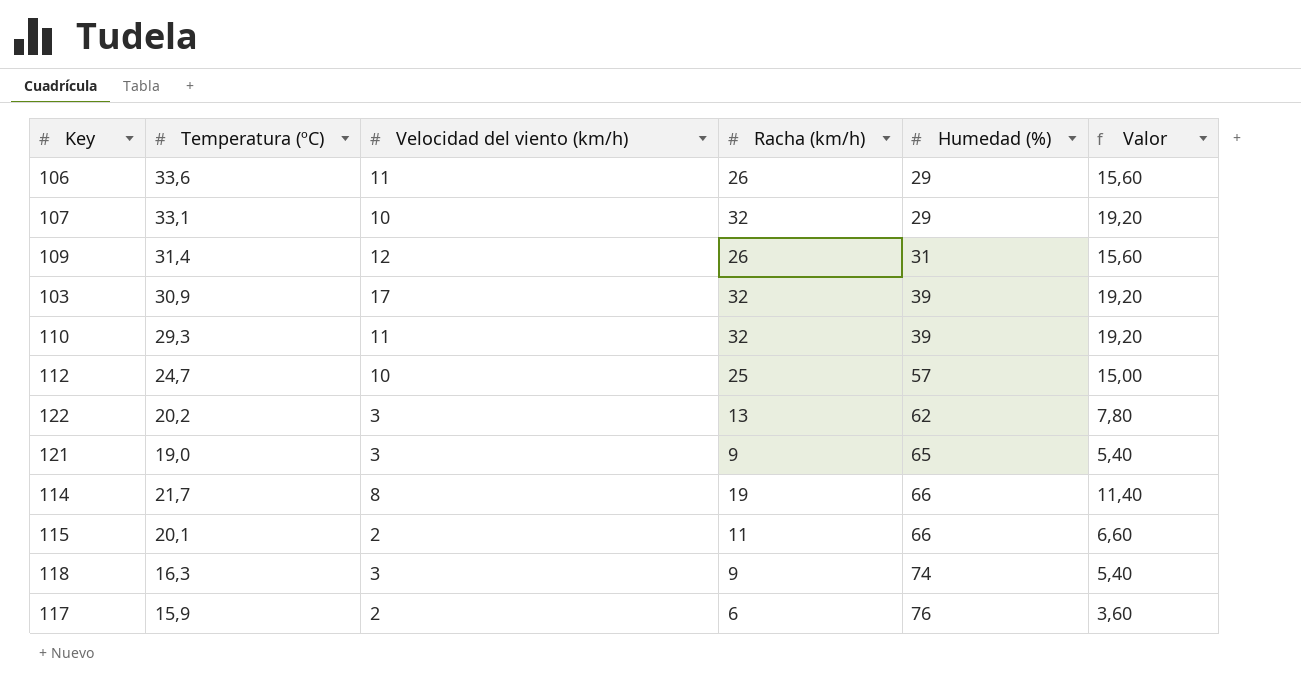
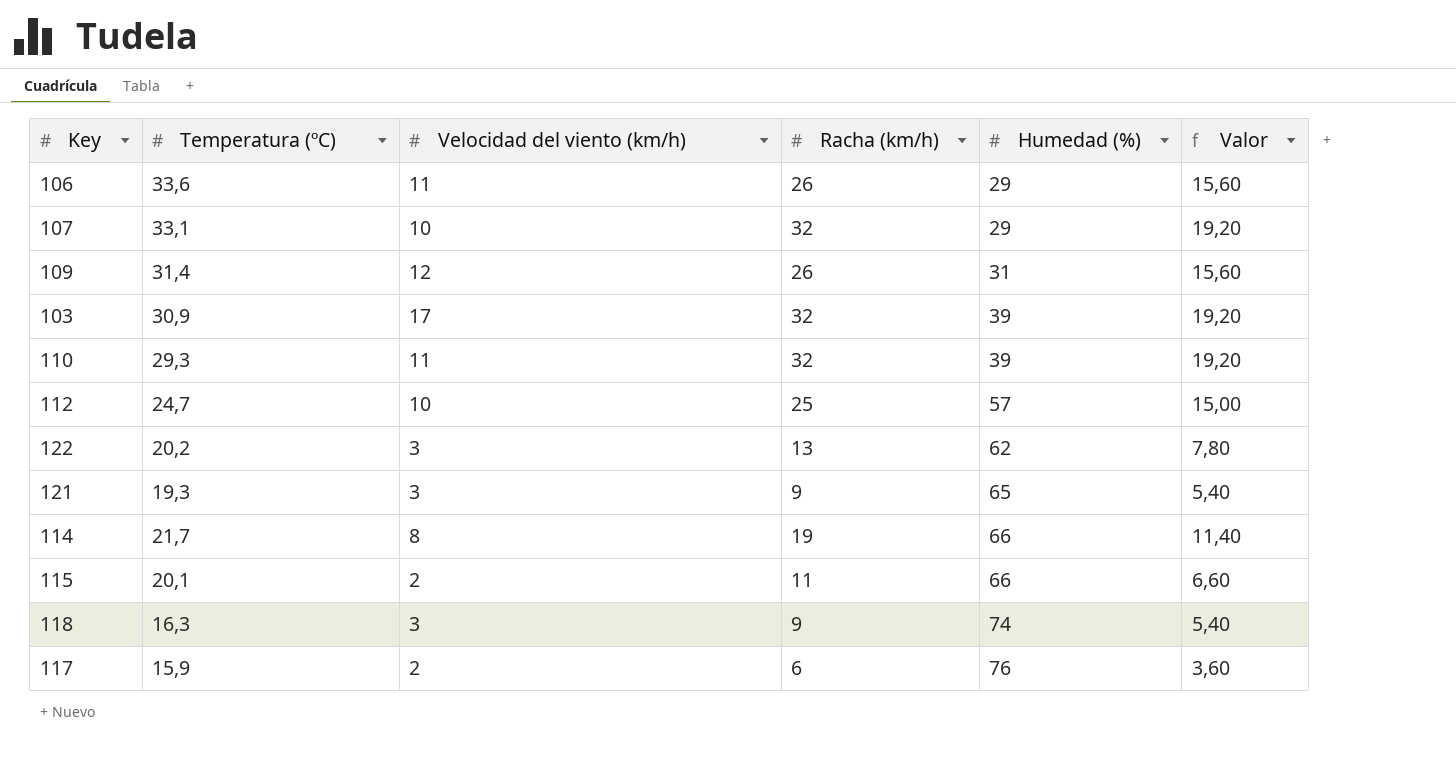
121 | Temperatura (ºC): 19,0 -> 19,3

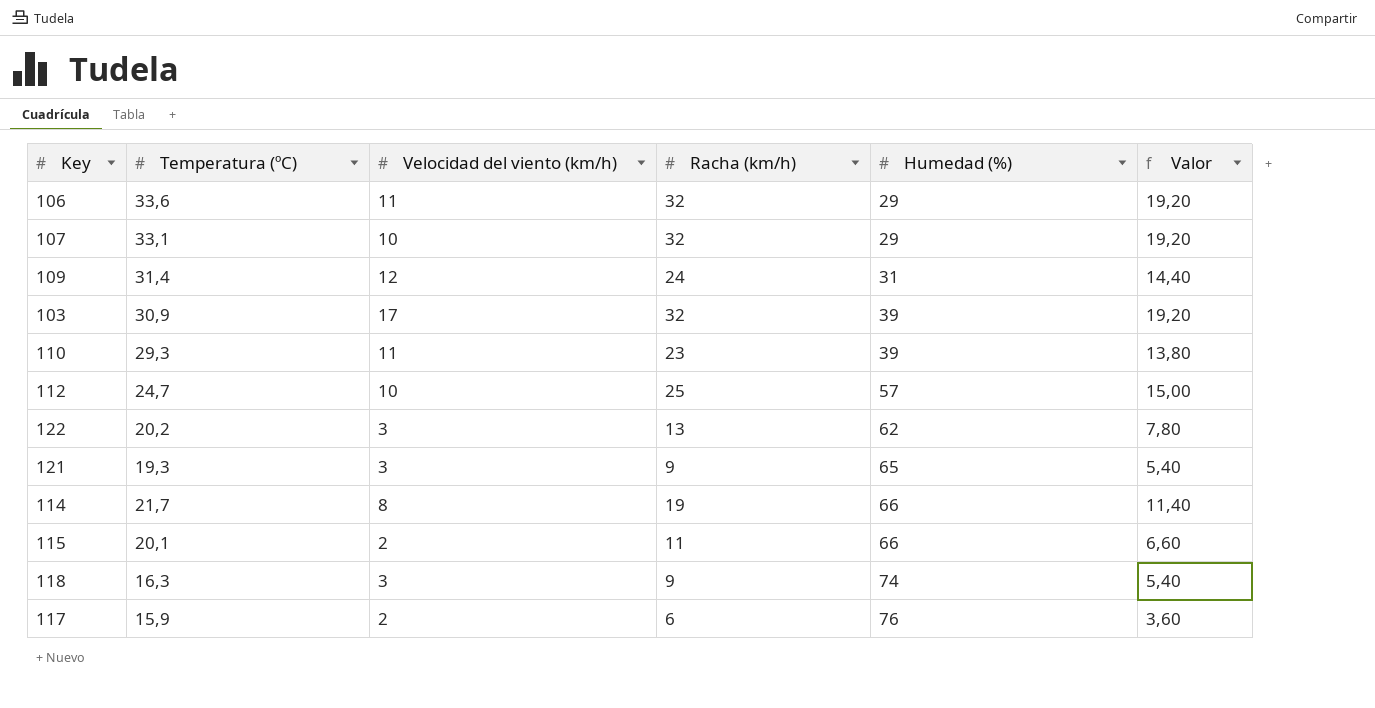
106 | Racha (km/h): 26 -> 32
106 | Valor: 15,60 -> 19,20
109 | Racha (km/h): 26 -> 24
109 | Valor: 15,60 -> 14,40
110 | Racha (km/h): 32 -> 23
110 | Valor: 19,20 -> 13,80

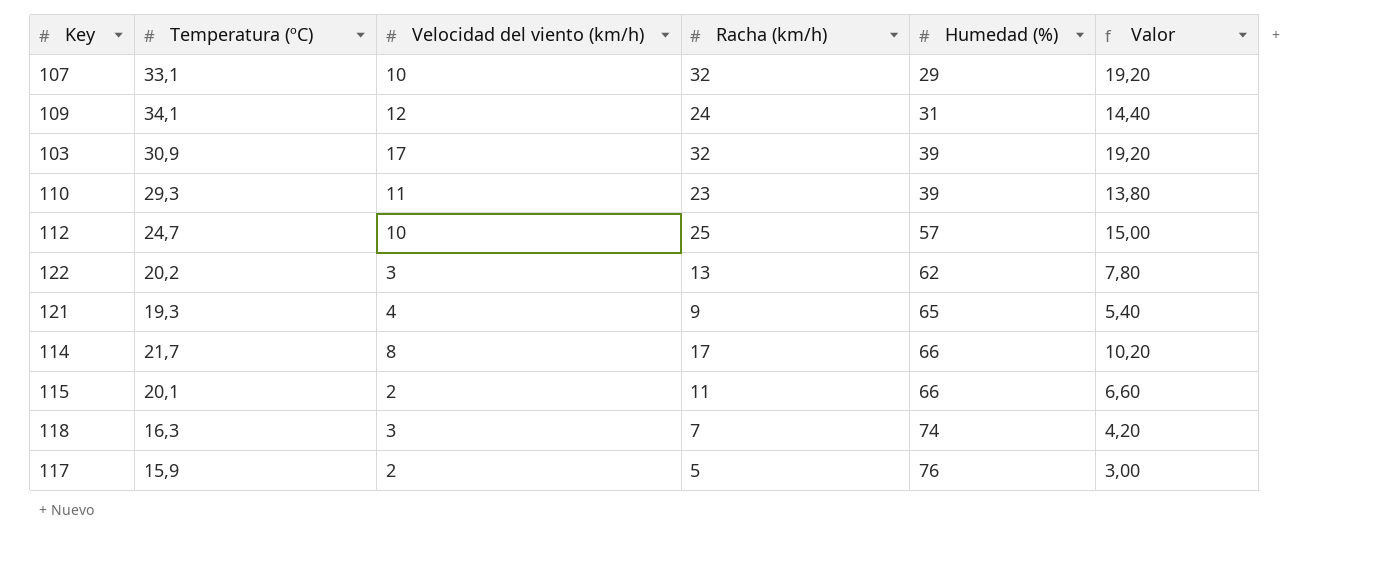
row 106: 33,6 | 11 | 32 | 29 | 19,20 -> none
109 | Temperatura (ºC): 31,4 -> 34,1
121 | Velocidad del viento (km/h): 3 -> 4
114 | Racha (km/h): 19 -> 17
114 | Valor: 11,40 -> 10,20
118 | Racha (km/h): 9 -> 7
118 | Valor: 5,40 -> 4,20
117 | Racha (km/h): 6 -> 5
117 | Valor: 3,60 -> 3,00

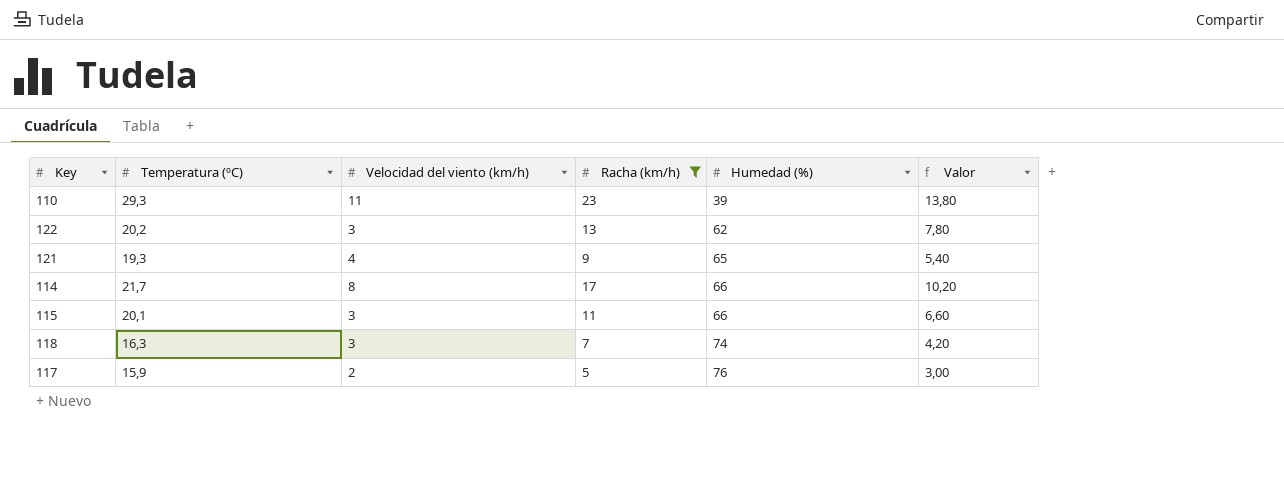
filter: none -> Racha (km/h) <= 23
115 | Velocidad del viento (km/h): 2 -> 3

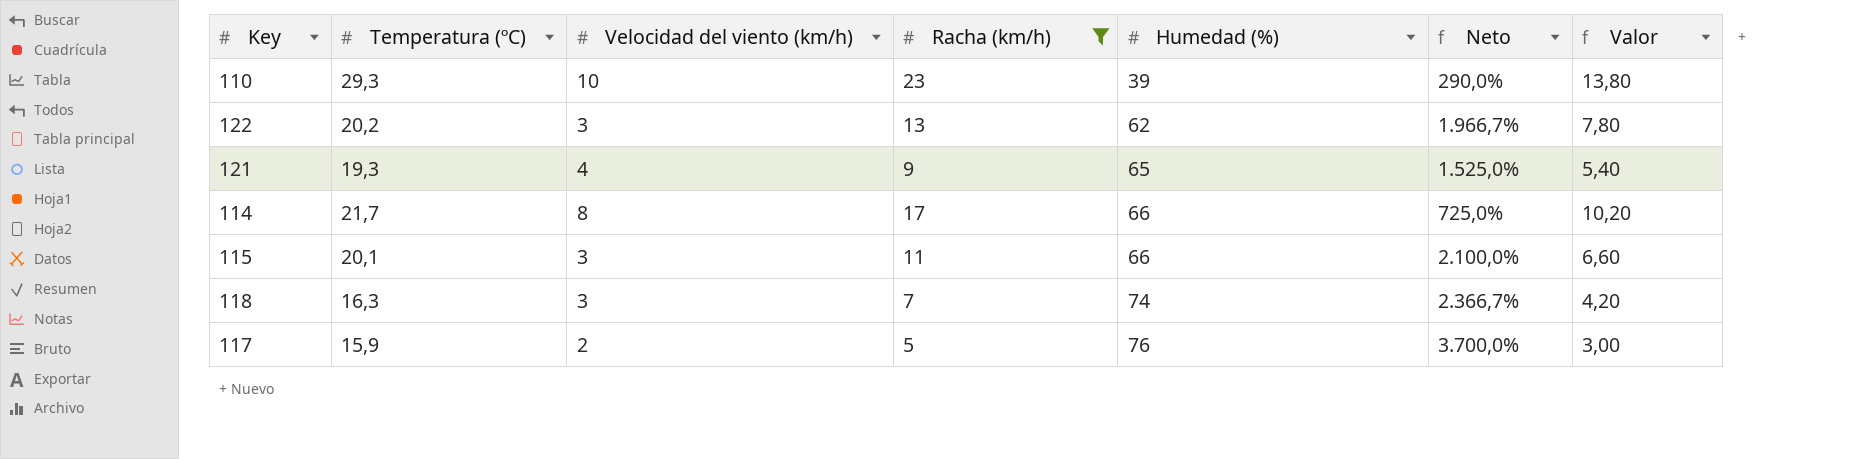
column Neto | formula: none -> ([Humedad (%)] - [Velocidad del viento (km/h)]) / [Velocidad del viento (km/h)]
110 | Velocidad del viento (km/h): 11 -> 10

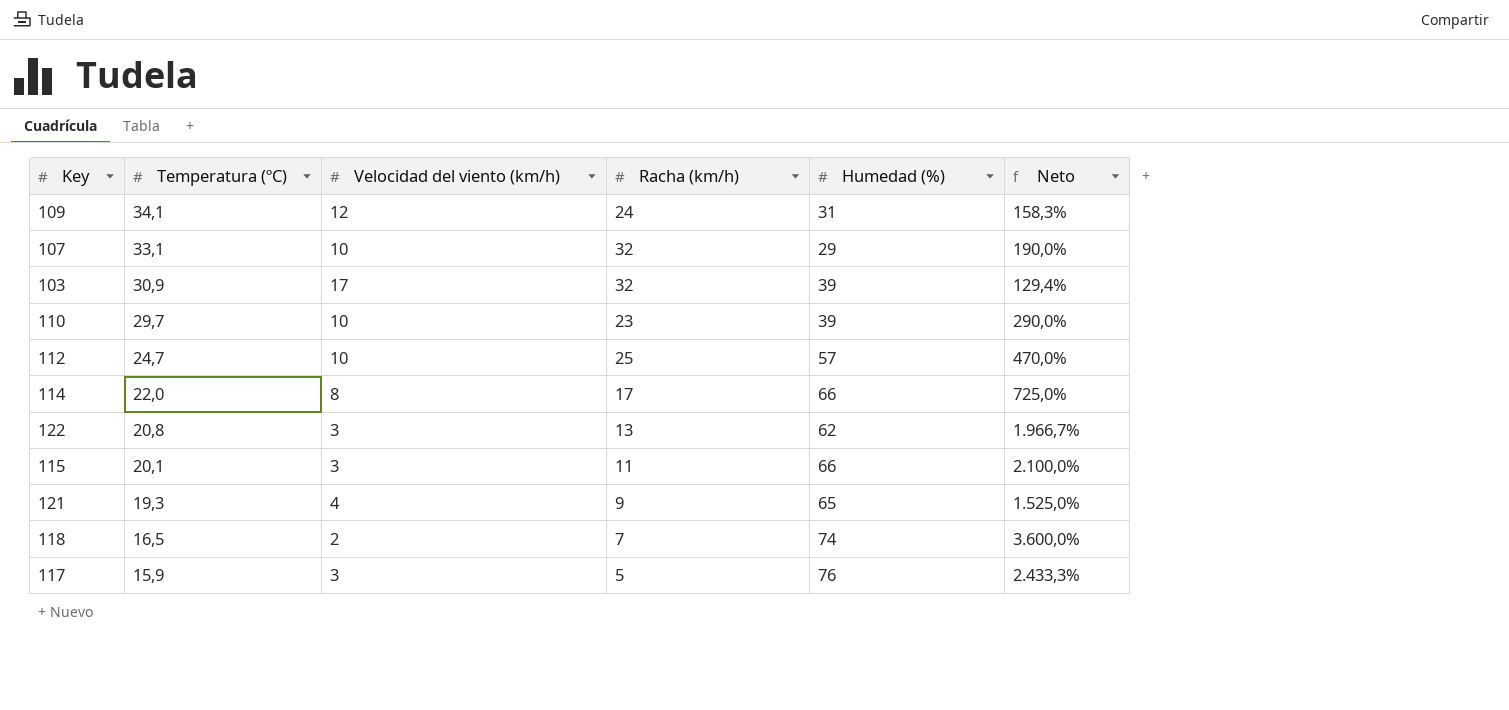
filter: Racha (km/h) <= 23 -> none
row order: Humedad (%) ascending -> Temperatura (ºC) descending
column Valor | formula: [Racha (km/h)] * 0,6 -> none
110 | Temperatura (ºC): 29,3 -> 29,7
114 | Temperatura (ºC): 21,7 -> 22,0
122 | Temperatura (ºC): 20,2 -> 20,8
118 | Temperatura (ºC): 16,3 -> 16,5
118 | Velocidad del viento (km/h): 3 -> 2
118 | Neto: 2.366,7% -> 3.600,0%
117 | Velocidad del viento (km/h): 2 -> 3
117 | Neto: 3.700,0% -> 2.433,3%

